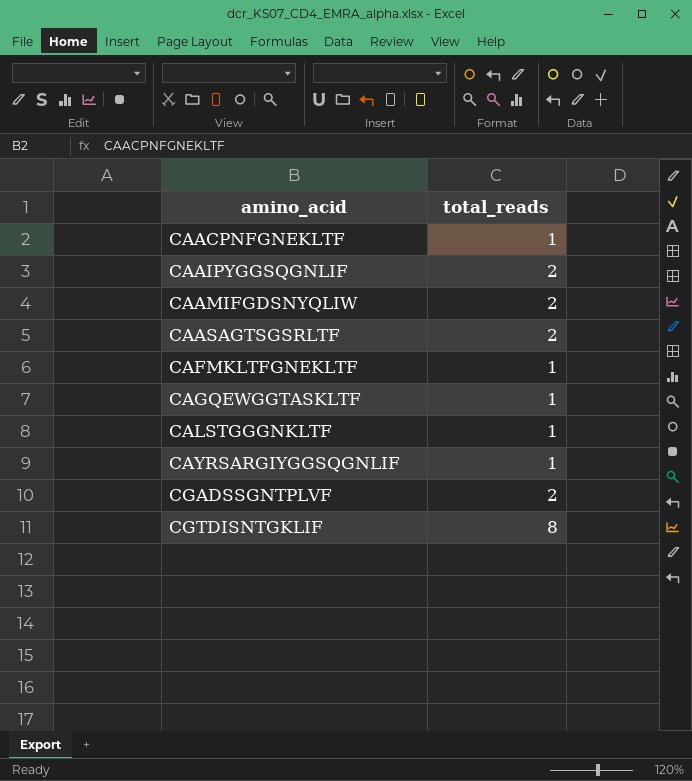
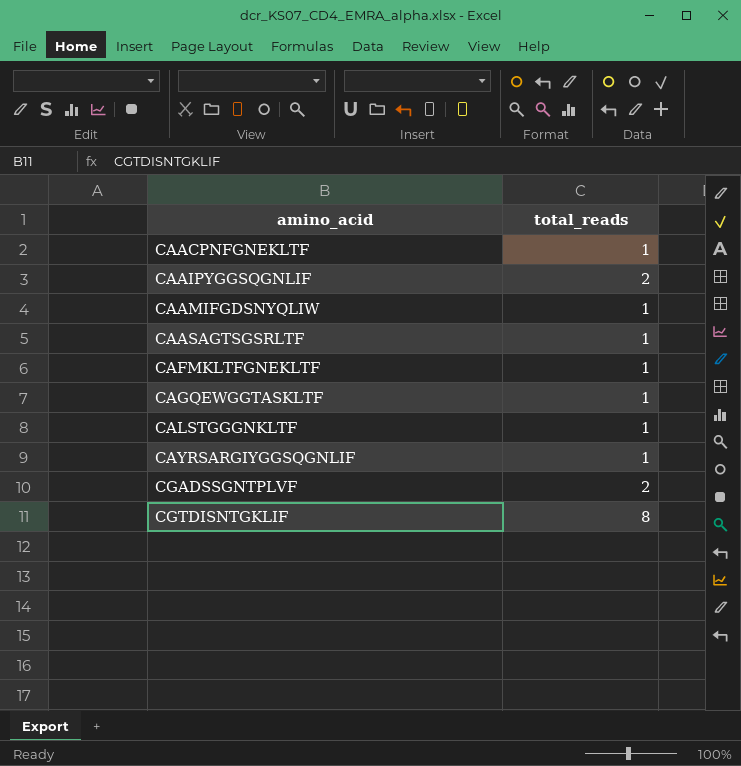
CAAMIFGDSNYQLIW | total_reads: 2 -> 1
CAASAGTSGSRLTF | total_reads: 2 -> 1

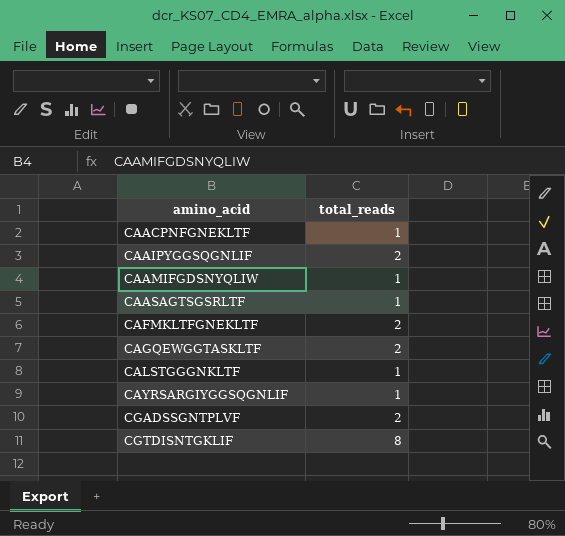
CAFMKLTFGNEKLTF | total_reads: 1 -> 2
CAGQEWGGTASKLTF | total_reads: 1 -> 2

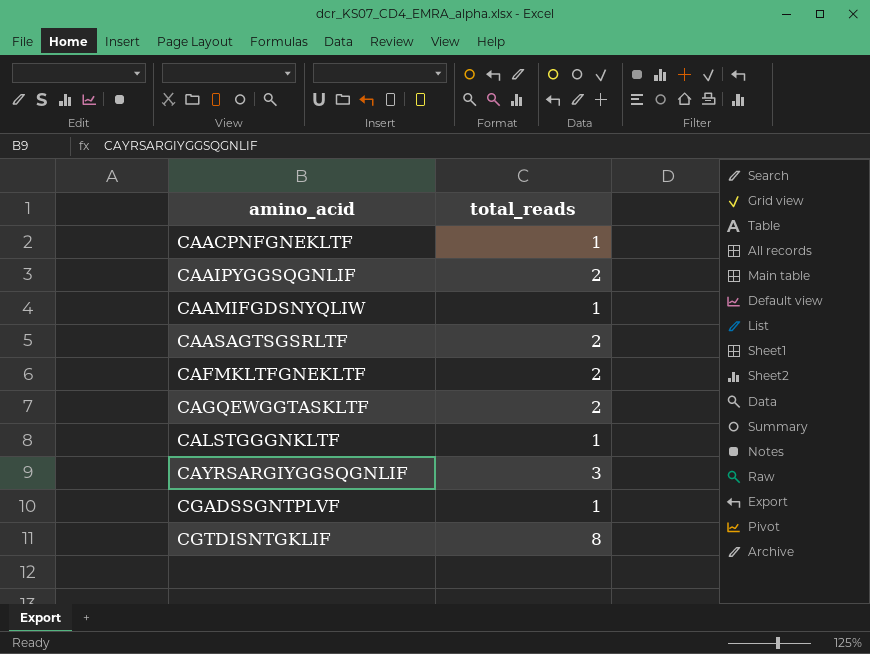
CAASAGTSGSRLTF | total_reads: 1 -> 2
CAYRSARGIYGGSQGNLIF | total_reads: 1 -> 3
CGADSSGNTPLVF | total_reads: 2 -> 1

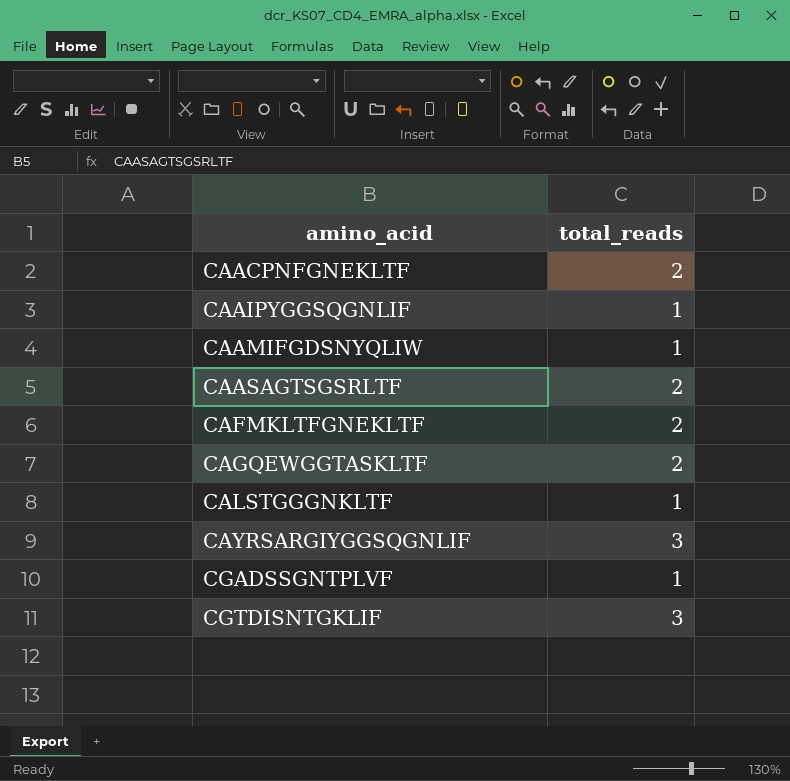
CAACPNFGNEKLTF | total_reads: 1 -> 2
CAAIPYGGSQGNLIF | total_reads: 2 -> 1
CGTDISNTGKLIF | total_reads: 8 -> 3

